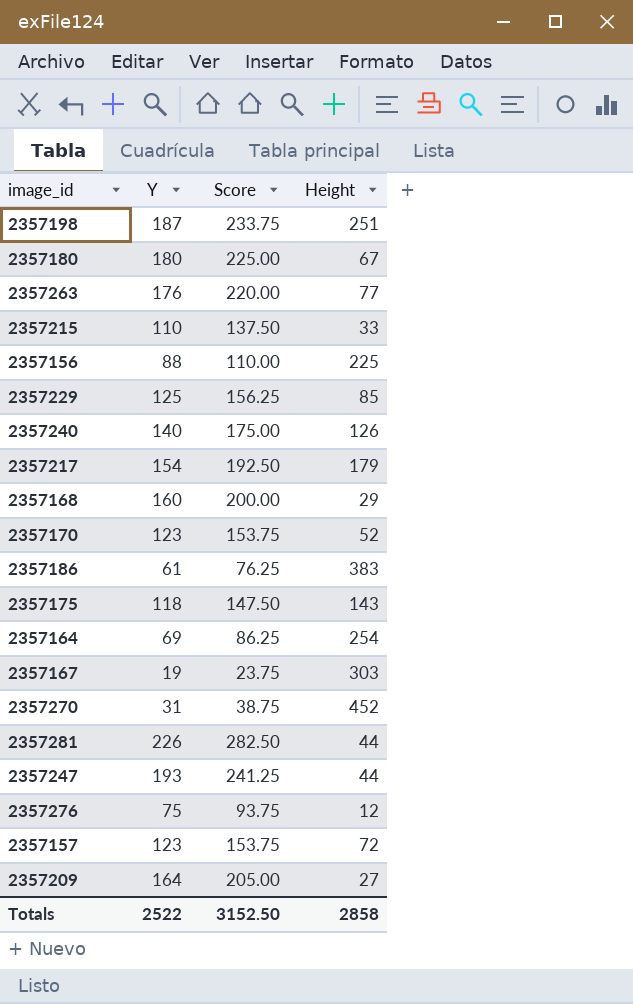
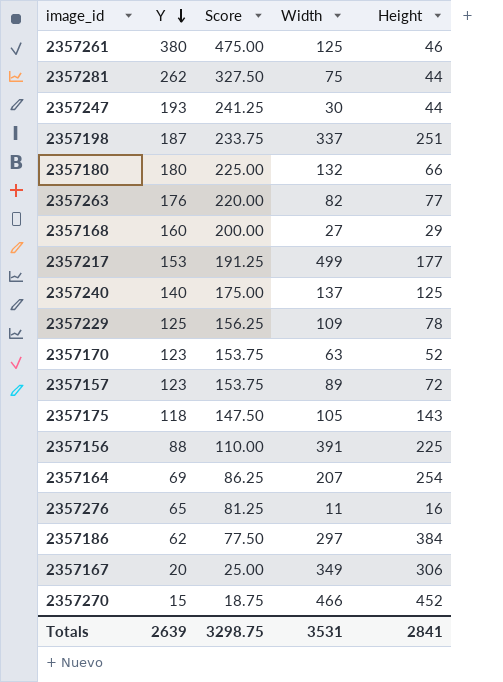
row order: none -> Y descending
column Width | position: none -> 4
row 2357215: 110 | 137.50 | 33 -> none
row 2357209: 164 | 205.00 | 27 -> none
row 2357261: none -> 380 | 475.00 | 125 | 46
2357281 | Y: 226 -> 262
2357281 | Score: 282.50 -> 327.50
2357180 | Height: 67 -> 66
2357217 | Y: 154 -> 153
2357217 | Score: 192.50 -> 191.25
2357217 | Height: 179 -> 177
2357240 | Height: 126 -> 125
2357229 | Height: 85 -> 78
2357276 | Y: 75 -> 65
2357276 | Score: 93.75 -> 81.25
2357276 | Height: 12 -> 16
2357186 | Y: 61 -> 62
2357186 | Score: 76.25 -> 77.50
2357186 | Height: 383 -> 384
2357167 | Y: 19 -> 20
2357167 | Score: 23.75 -> 25.00
2357167 | Height: 303 -> 306
2357270 | Y: 31 -> 15
2357270 | Score: 38.75 -> 18.75
Totals | Y: 2522 -> 2639
Totals | Score: 3152.50 -> 3298.75
Totals | Height: 2858 -> 2841

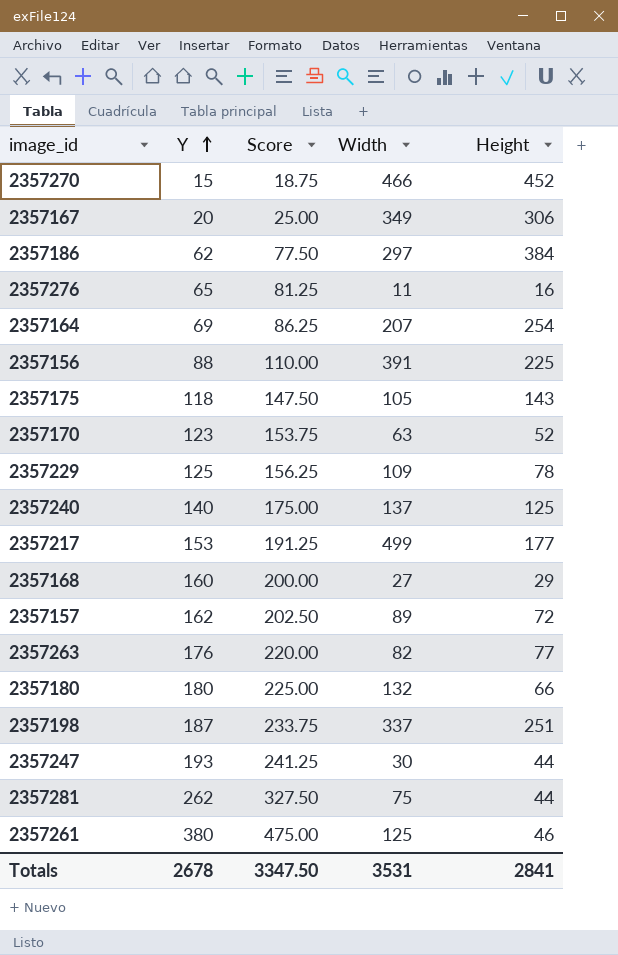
row order: Y descending -> Y ascending
2357157 | Y: 123 -> 162
2357157 | Score: 153.75 -> 202.50
Totals | Y: 2639 -> 2678
Totals | Score: 3298.75 -> 3347.50

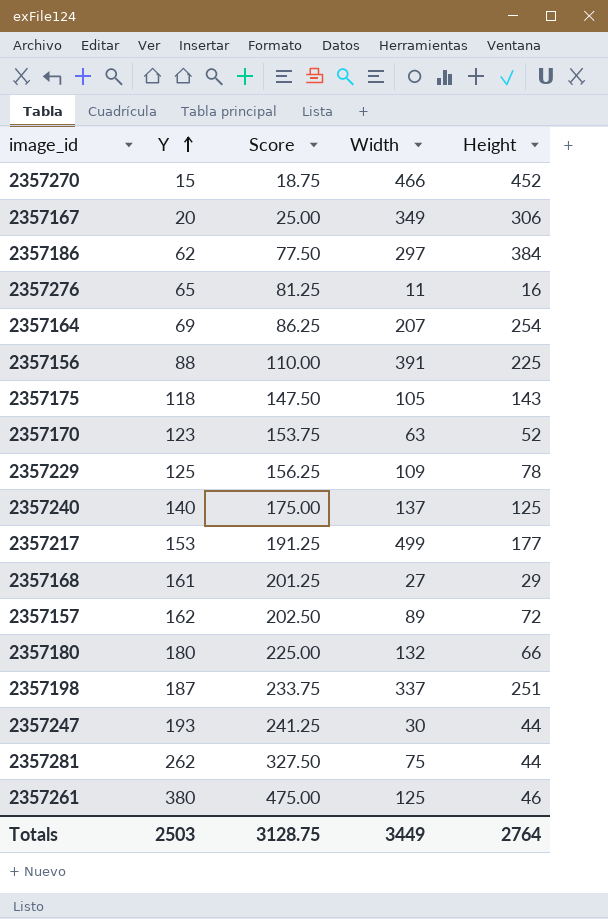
row 2357263: 176 | 220.00 | 82 | 77 -> none
2357168 | Y: 160 -> 161
2357168 | Score: 200.00 -> 201.25
Totals | Y: 2678 -> 2503
Totals | Score: 3347.50 -> 3128.75
Totals | Width: 3531 -> 3449
Totals | Height: 2841 -> 2764

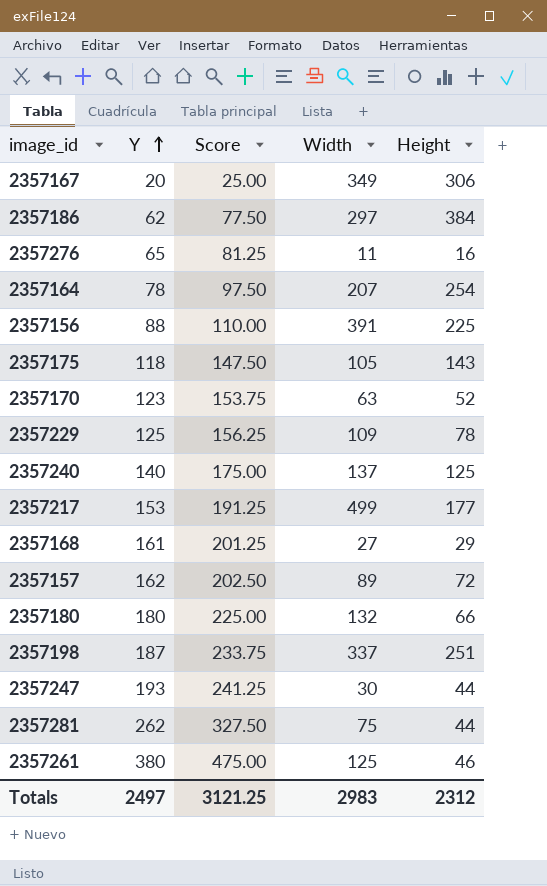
row 2357270: 15 | 18.75 | 466 | 452 -> none
2357164 | Y: 69 -> 78
2357164 | Score: 86.25 -> 97.50
Totals | Y: 2503 -> 2497
Totals | Score: 3128.75 -> 3121.25
Totals | Width: 3449 -> 2983
Totals | Height: 2764 -> 2312

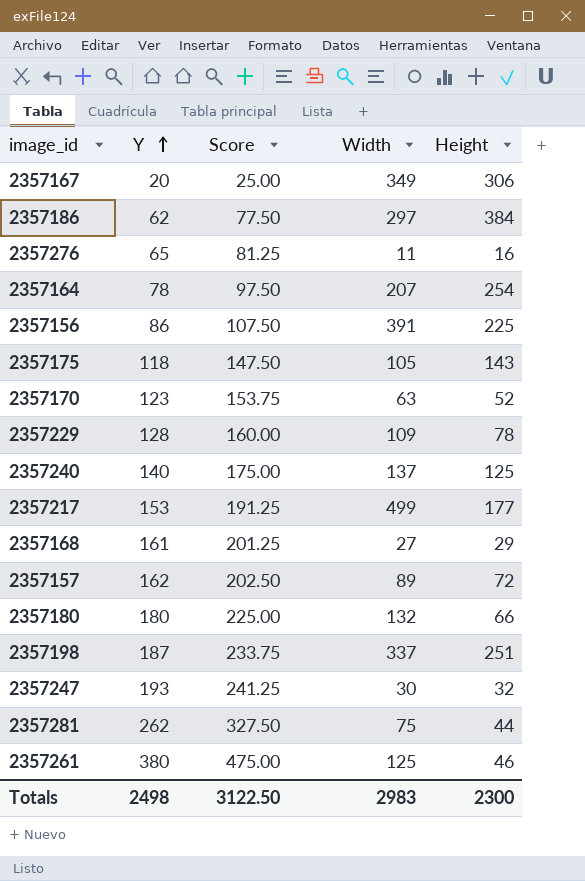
2357156 | Y: 88 -> 86
2357156 | Score: 110.00 -> 107.50
2357229 | Y: 125 -> 128
2357229 | Score: 156.25 -> 160.00
2357247 | Height: 44 -> 32
Totals | Y: 2497 -> 2498
Totals | Score: 3121.25 -> 3122.50
Totals | Height: 2312 -> 2300

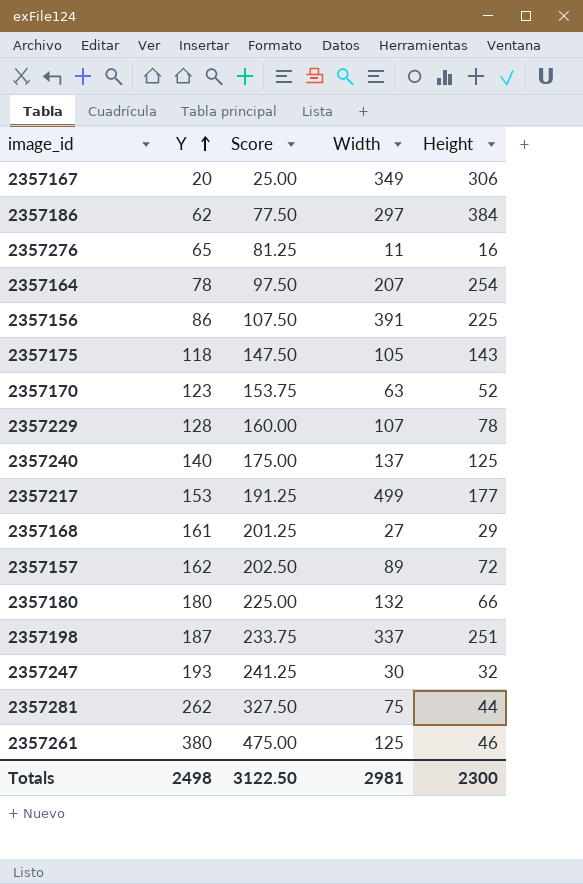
2357229 | Width: 109 -> 107
Totals | Width: 2983 -> 2981

